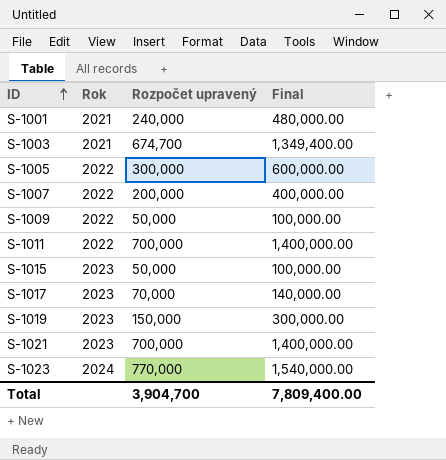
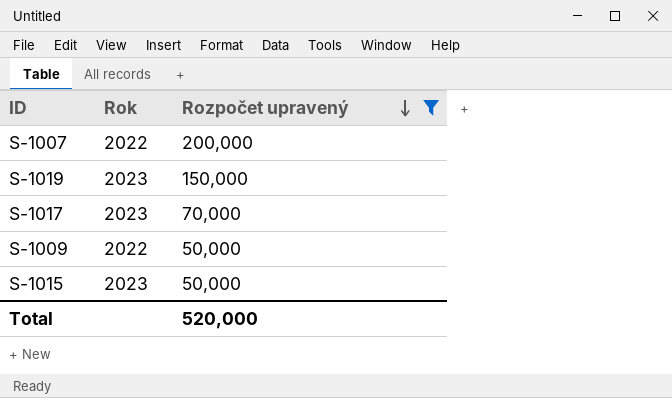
filter: none -> Rozpočet upravený <= 200,000
row order: ID ascending -> Rozpočet upravený descending
column Final | formula: [Rozpočet upravený] * 2 -> none
Total | Rozpočet upravený: 3,904,700 -> 520,000

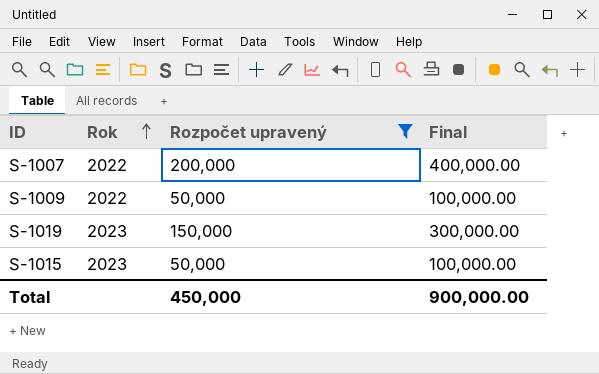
row order: Rozpočet upravený descending -> Rok ascending
column Final | formula: none -> [Rozpočet upravený] * 2
row S-1017: 2023 | 70,000 -> none
Total | Rozpočet upravený: 520,000 -> 450,000

